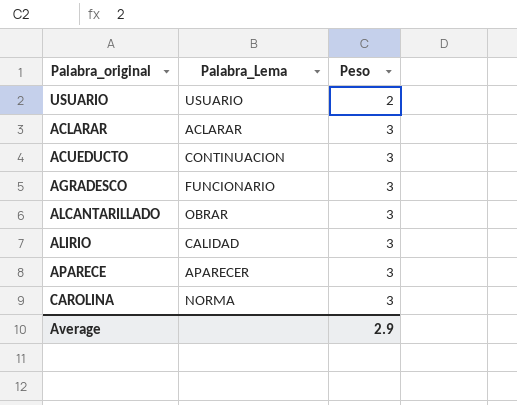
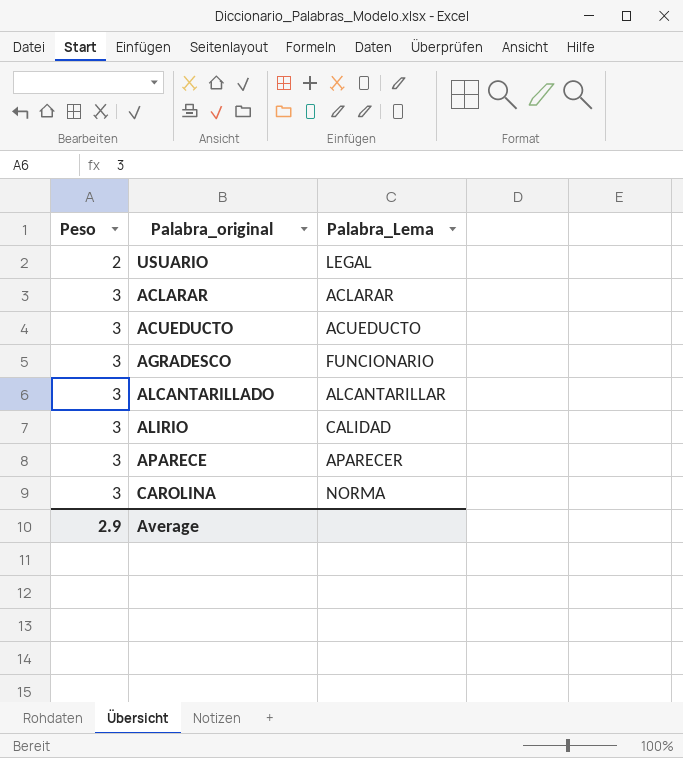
column Peso | position: 3 -> 1
USUARIO | Palabra_Lema: USUARIO -> LEGAL
ACUEDUCTO | Palabra_Lema: CONTINUACION -> ACUEDUCTO
ALCANTARILLADO | Palabra_Lema: OBRAR -> ALCANTARILLAR

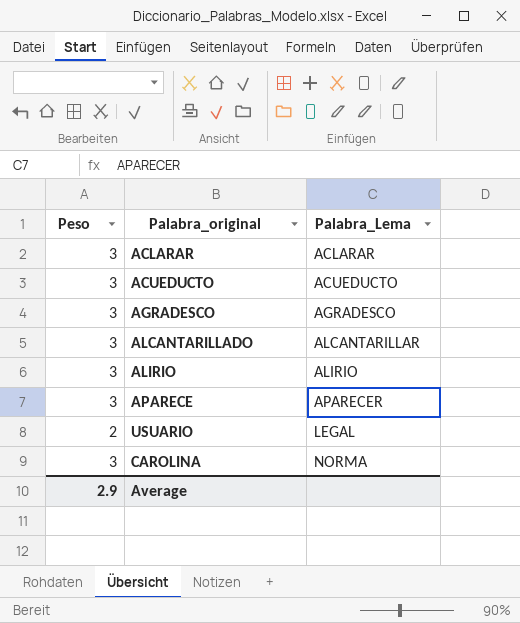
row order: Peso ascending -> Palabra_Lema ascending
AGRADESCO | Palabra_Lema: FUNCIONARIO -> AGRADESCO
ALIRIO | Palabra_Lema: CALIDAD -> ALIRIO

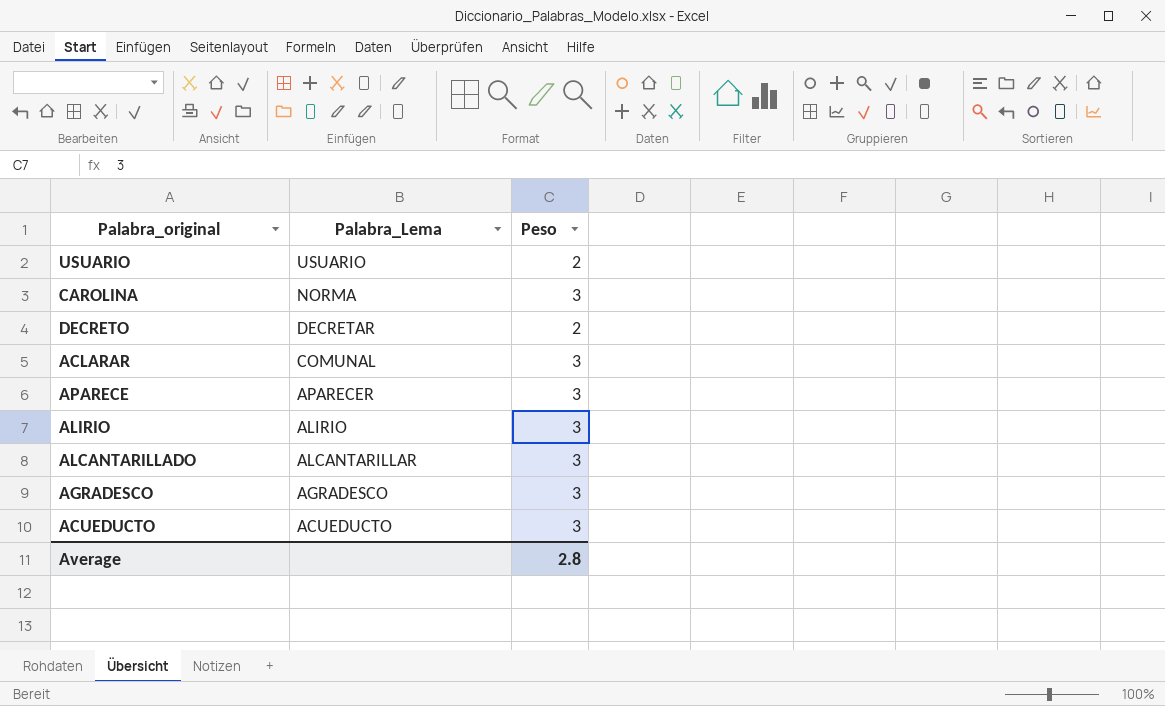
row order: Palabra_Lema ascending -> Palabra_Lema descending
column Peso | position: 1 -> 3
USUARIO | Palabra_Lema: LEGAL -> USUARIO
row DECRETO: none -> DECRETAR | 2
ACLARAR | Palabra_Lema: ACLARAR -> COMUNAL
Average | Peso: 2.9 -> 2.8

